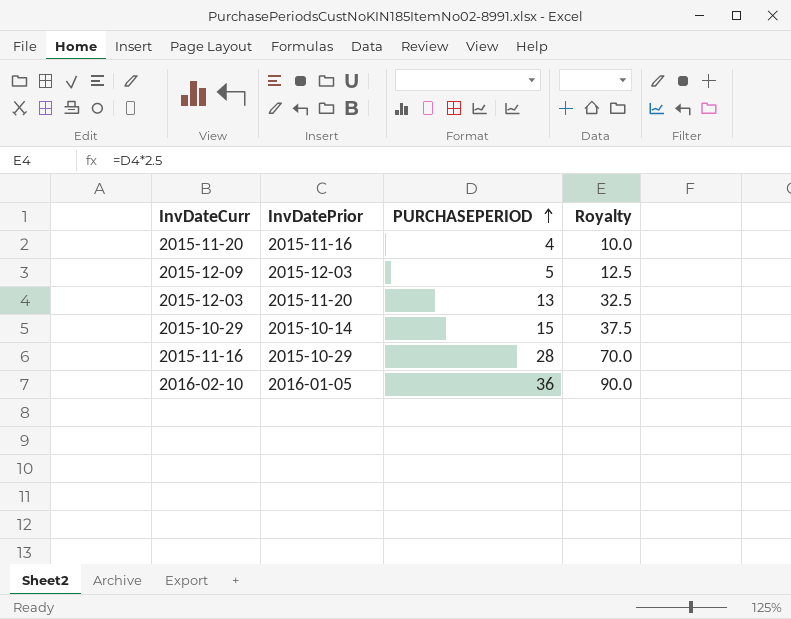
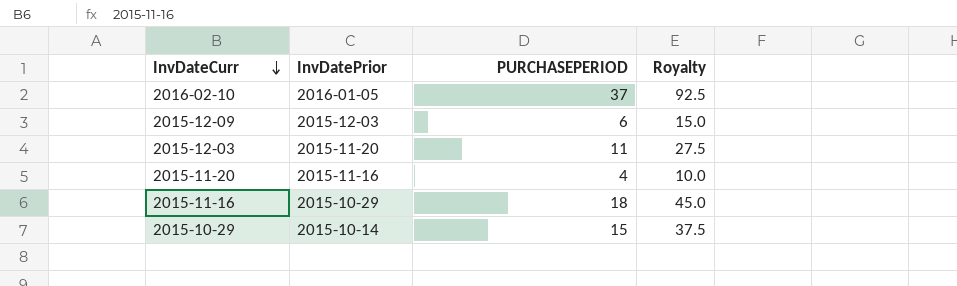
row order: PURCHASEPERIOD ascending -> InvDateCurr descending
2016-02-10 | PURCHASEPERIOD: 36 -> 37
2016-02-10 | Royalty: 90.0 -> 92.5
2015-12-09 | PURCHASEPERIOD: 5 -> 6
2015-12-09 | Royalty: 12.5 -> 15.0
2015-12-03 | PURCHASEPERIOD: 13 -> 11
2015-12-03 | Royalty: 32.5 -> 27.5
2015-11-16 | PURCHASEPERIOD: 28 -> 18
2015-11-16 | Royalty: 70.0 -> 45.0

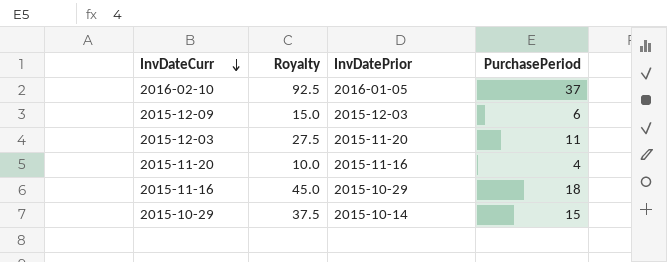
column Royalty | position: 4 -> 2
column name: PURCHASEPERIOD -> PurchasePeriod

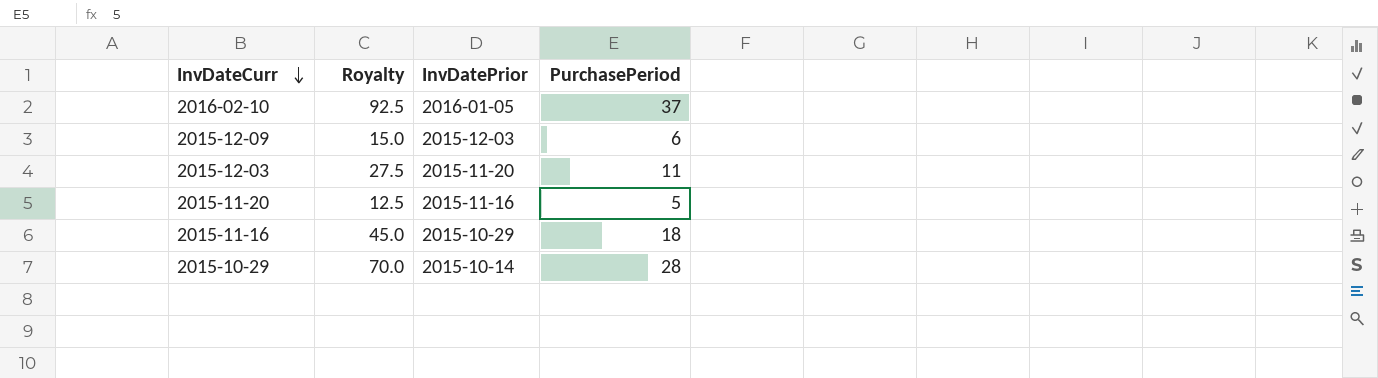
2015-11-20 | Royalty: 10.0 -> 12.5
2015-11-20 | PurchasePeriod: 4 -> 5
2015-10-29 | Royalty: 37.5 -> 70.0
2015-10-29 | PurchasePeriod: 15 -> 28

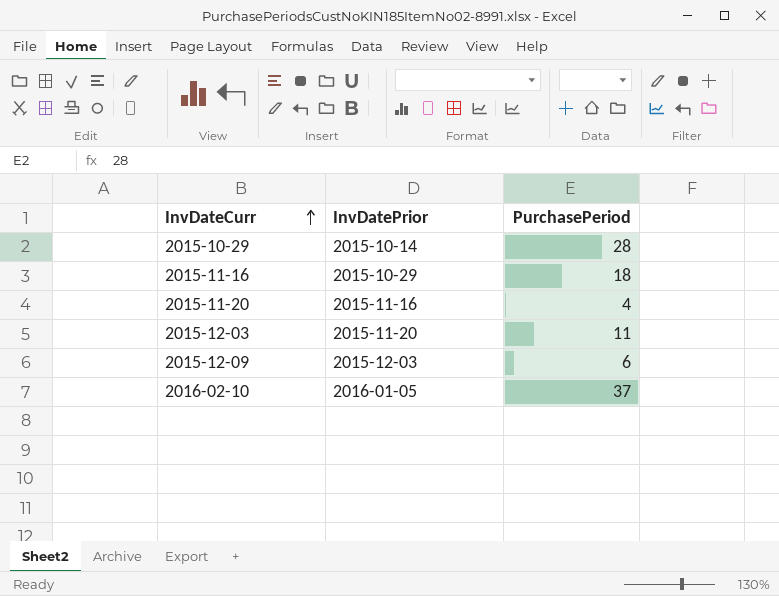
row order: InvDateCurr descending -> InvDateCurr ascending
column Royalty | formula: [PurchasePeriod] * 2.5 -> none
2015-11-20 | PurchasePeriod: 5 -> 4

